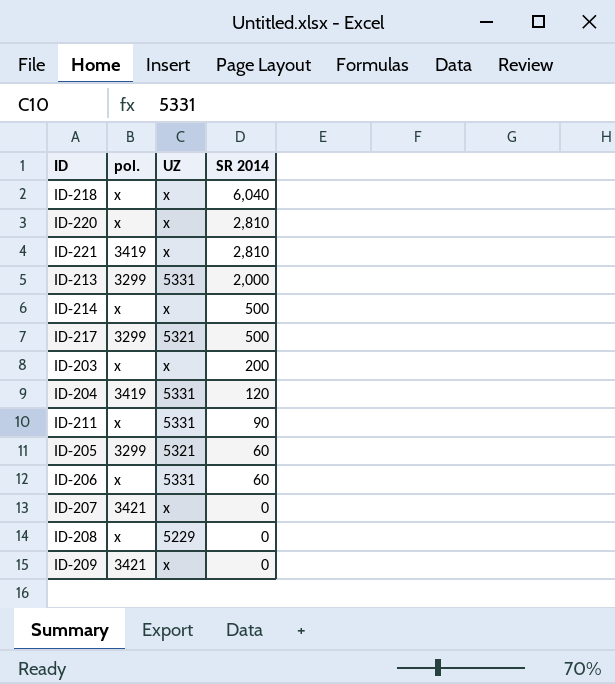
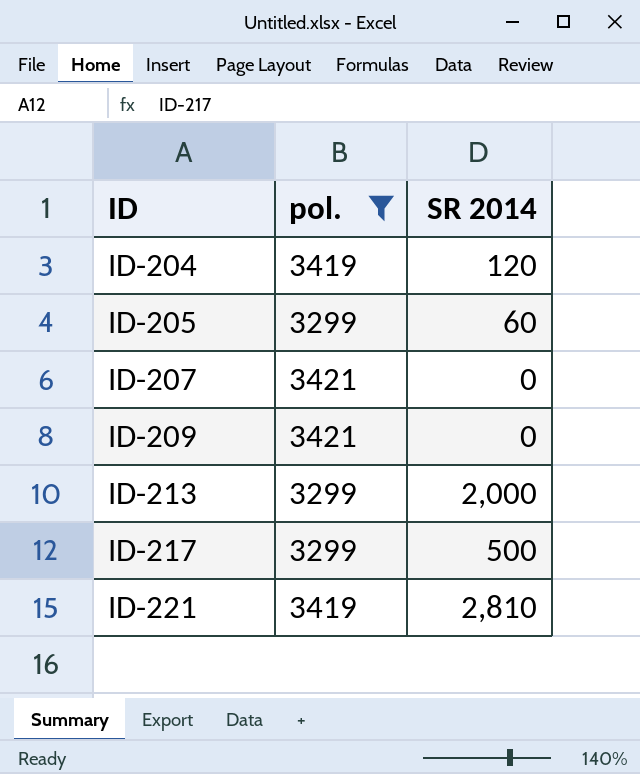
filter: none -> pol. != x
row order: SR 2014 descending -> ID ascending
column UZ | position: 3 -> none

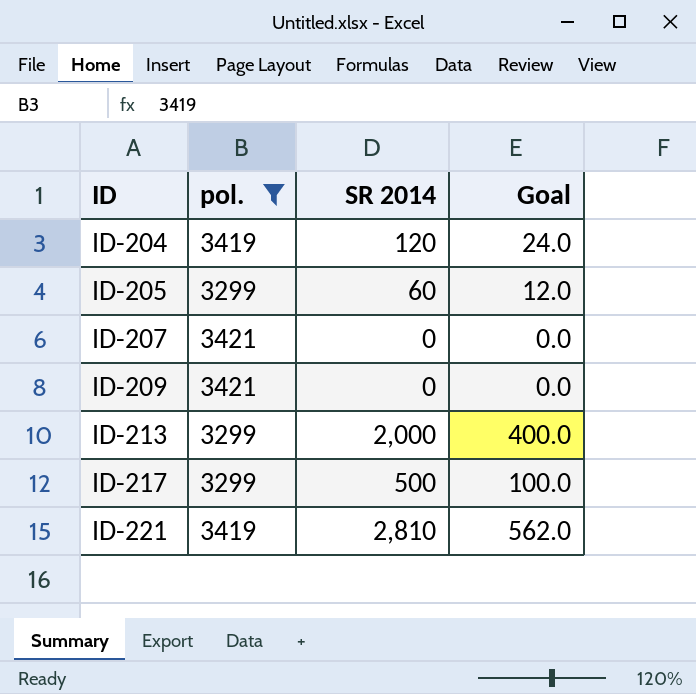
column Goal | formula: none -> [SR 2014] * 0.2

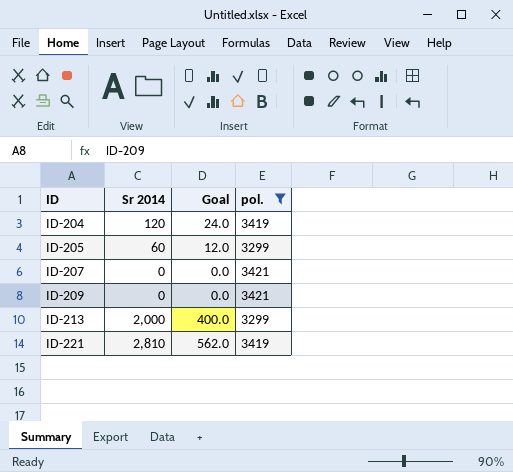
column name: SR 2014 -> Sr 2014
column pol. | position: 2 -> 4
row ID-217: 3299 | 500 | 100.0 -> none

